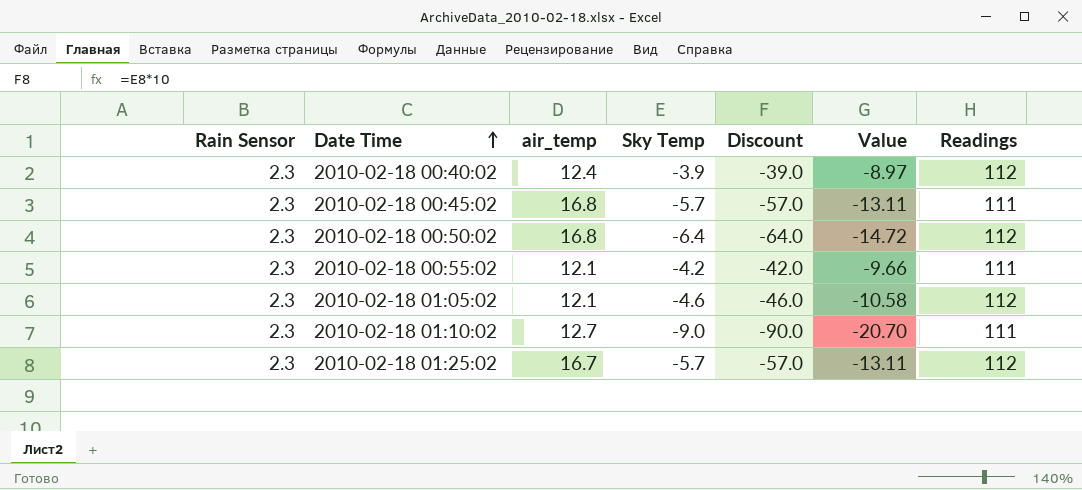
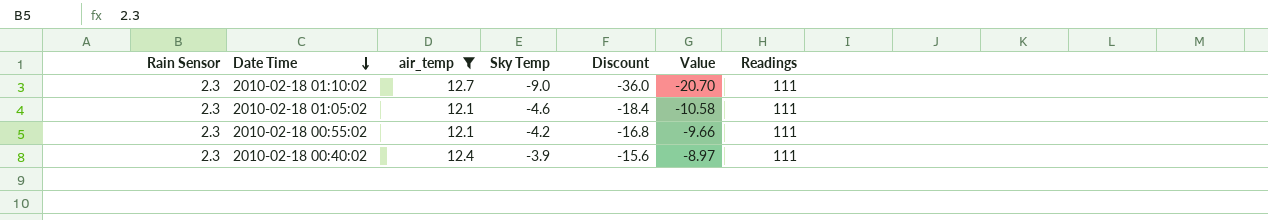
filter: none -> air_temp <= 12.7
row order: Date Time ascending -> Date Time descending
column Discount | formula: [Sky Temp] * 10 -> [Sky Temp] * 4
2010-02-18 01:05:02 | Readings: 112 -> 111
2010-02-18 00:40:02 | Readings: 112 -> 111

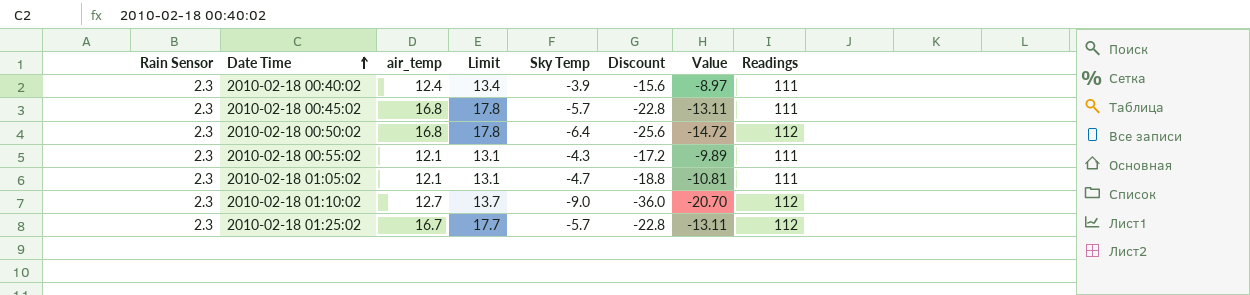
filter: air_temp <= 12.7 -> none
row order: Date Time descending -> Date Time ascending
column Limit | formula: none -> [air_temp] + 1
2010-02-18 00:55:02 | Sky Temp: -4.2 -> -4.3
2010-02-18 00:55:02 | Discount: -16.8 -> -17.2
2010-02-18 00:55:02 | Value: -9.66 -> -9.89
2010-02-18 01:05:02 | Sky Temp: -4.6 -> -4.7
2010-02-18 01:05:02 | Discount: -18.4 -> -18.8
2010-02-18 01:05:02 | Value: -10.58 -> -10.81
2010-02-18 01:10:02 | Readings: 111 -> 112

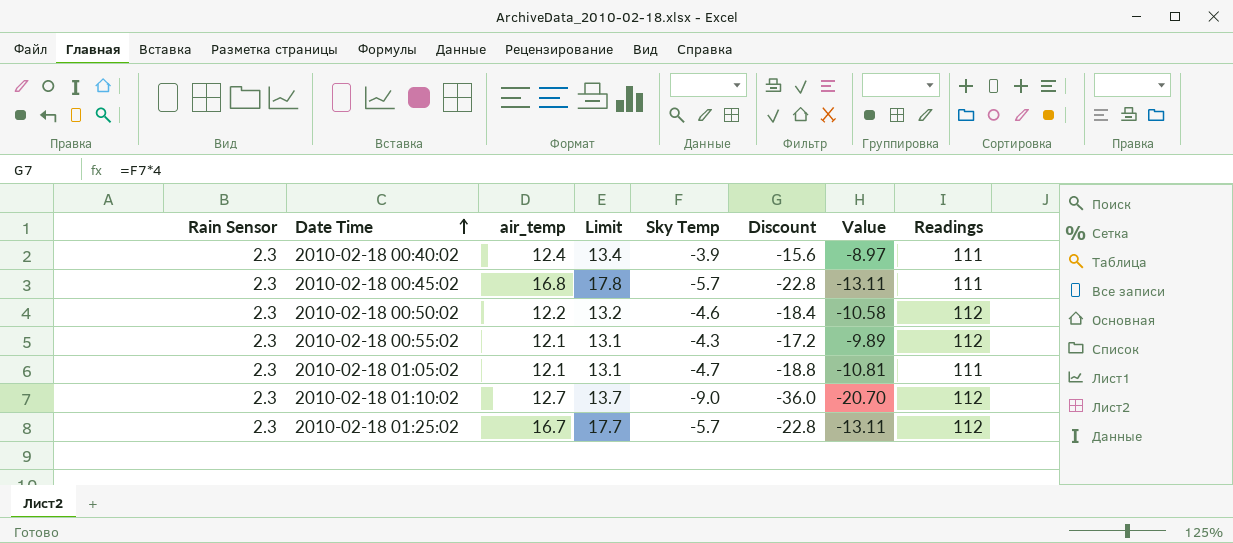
2010-02-18 00:50:02 | air_temp: 16.8 -> 12.2
2010-02-18 00:50:02 | Limit: 17.8 -> 13.2
2010-02-18 00:50:02 | Sky Temp: -6.4 -> -4.6
2010-02-18 00:50:02 | Discount: -25.6 -> -18.4
2010-02-18 00:50:02 | Value: -14.72 -> -10.58
2010-02-18 00:55:02 | Readings: 111 -> 112

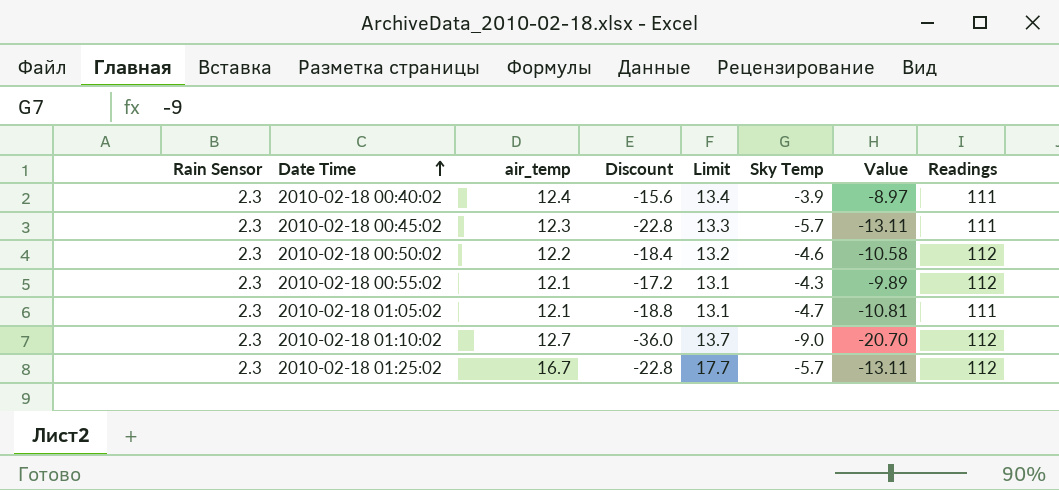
column Discount | position: 6 -> 4
2010-02-18 00:45:02 | air_temp: 16.8 -> 12.3
2010-02-18 00:45:02 | Limit: 17.8 -> 13.3

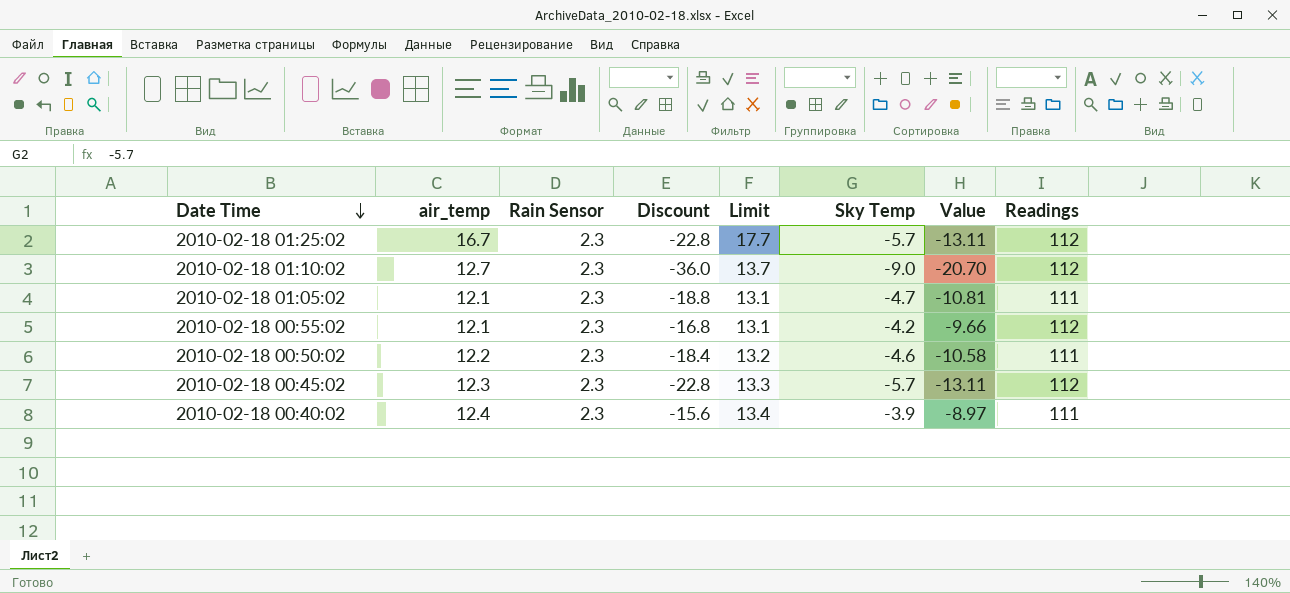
row order: Date Time ascending -> Date Time descending
column Rain Sensor | position: 1 -> 3
2010-02-18 00:55:02 | Discount: -17.2 -> -16.8
2010-02-18 00:55:02 | Sky Temp: -4.3 -> -4.2
2010-02-18 00:55:02 | Value: -9.89 -> -9.66
2010-02-18 00:50:02 | Readings: 112 -> 111
2010-02-18 00:45:02 | Readings: 111 -> 112

